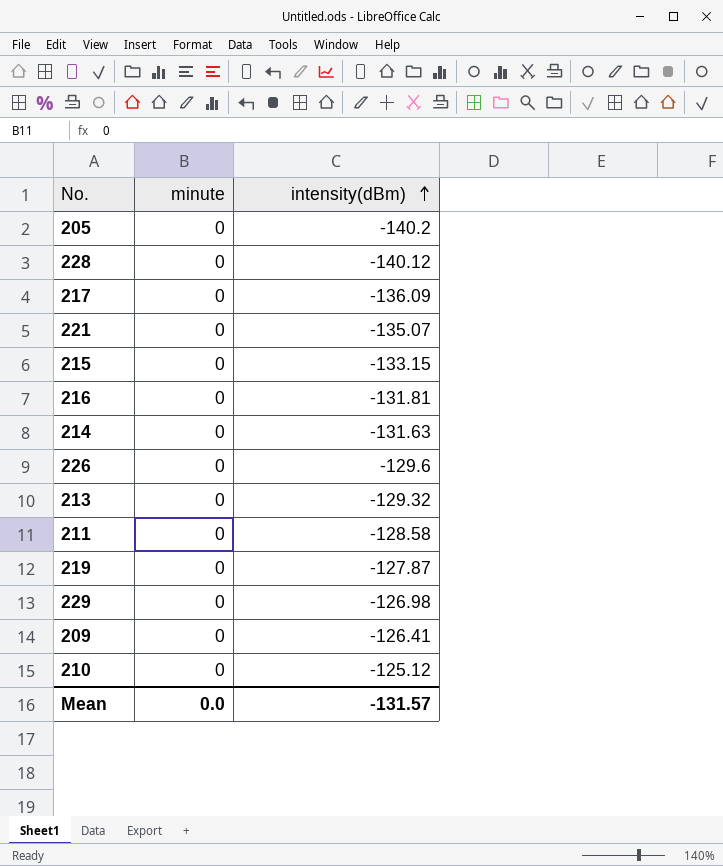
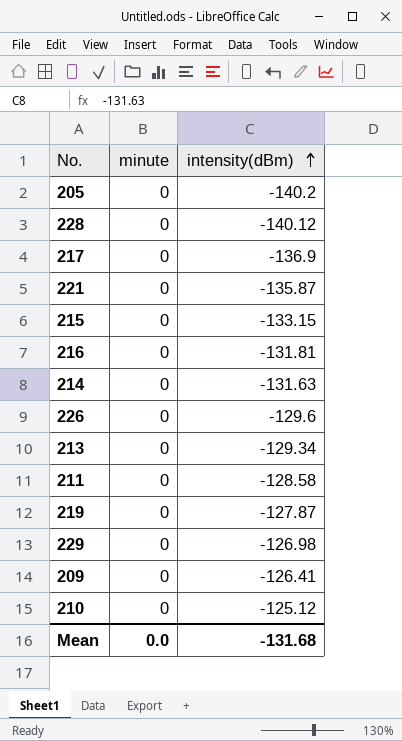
217 | intensity(dBm): -136.09 -> -136.9
221 | intensity(dBm): -135.07 -> -135.87
213 | intensity(dBm): -129.32 -> -129.34
Mean | intensity(dBm): -131.57 -> -131.68

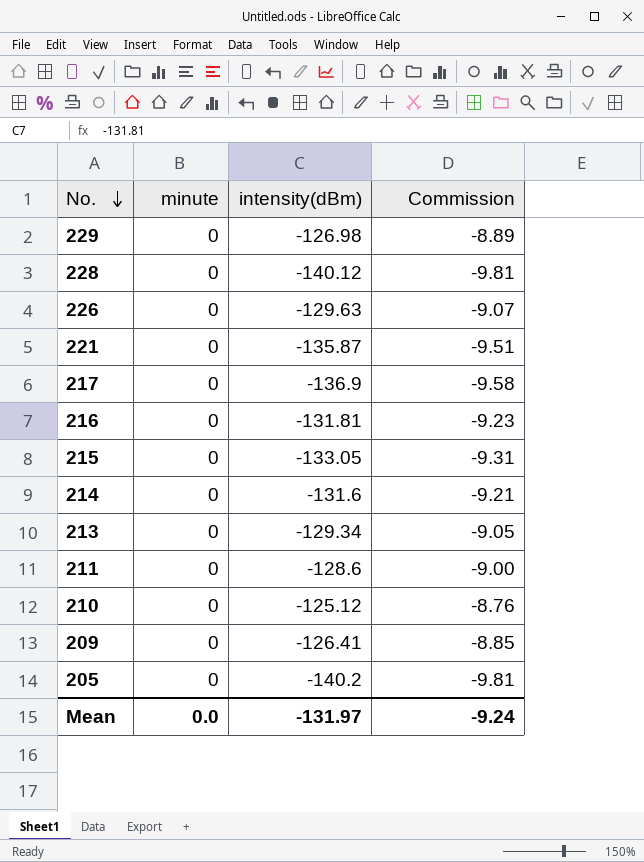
row order: intensity(dBm) ascending -> No. descending
column Commission | formula: none -> [intensity(dBm)] * 0.07
row 219: 0 | -127.87 -> none
226 | intensity(dBm): -129.6 -> -129.63
215 | intensity(dBm): -133.15 -> -133.05
214 | intensity(dBm): -131.63 -> -131.6
211 | intensity(dBm): -128.58 -> -128.6
Mean | intensity(dBm): -131.68 -> -131.97

